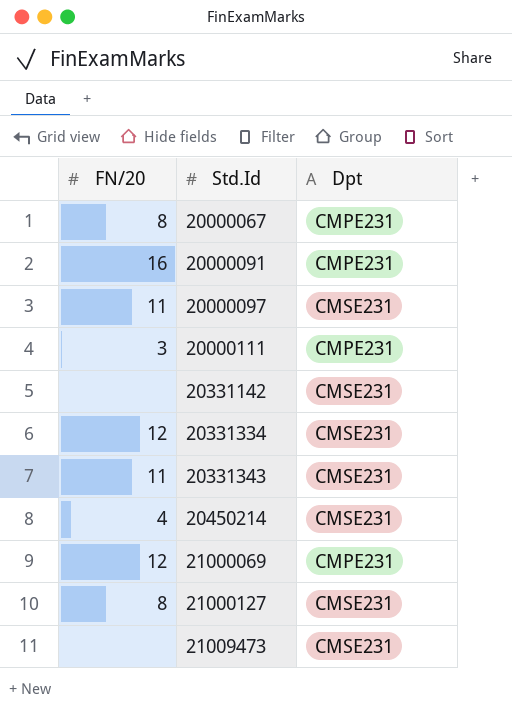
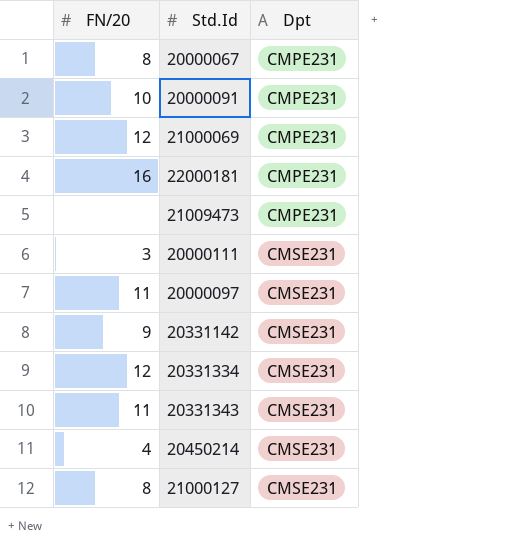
row order: Std.Id ascending -> Dpt ascending
20000091 | FN/20: 16 -> 10
row 22000181: none -> 16 | CMPE231
21009473 | Dpt: CMSE231 -> CMPE231
20000111 | Dpt: CMPE231 -> CMSE231
20331142 | FN/20: none -> 9

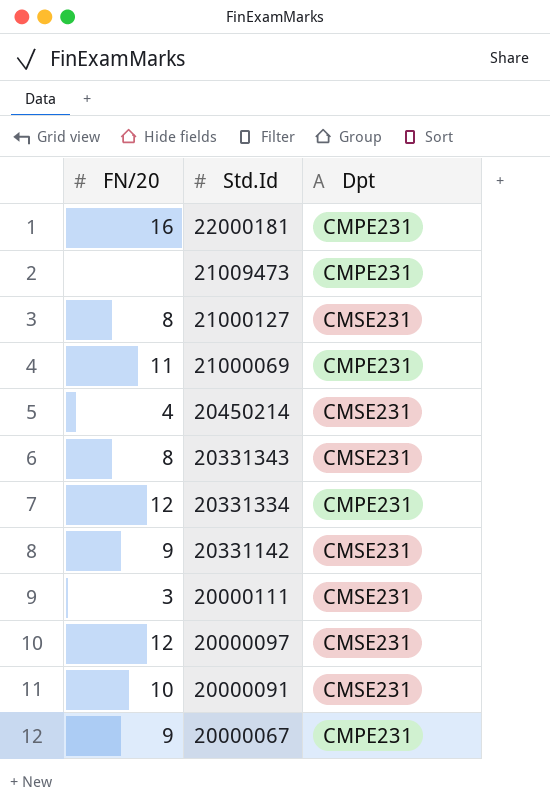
row order: Dpt ascending -> Std.Id descending
21000069 | FN/20: 12 -> 11
20331343 | FN/20: 11 -> 8
20331334 | Dpt: CMSE231 -> CMPE231
20000097 | FN/20: 11 -> 12
20000091 | Dpt: CMPE231 -> CMSE231
20000067 | FN/20: 8 -> 9

